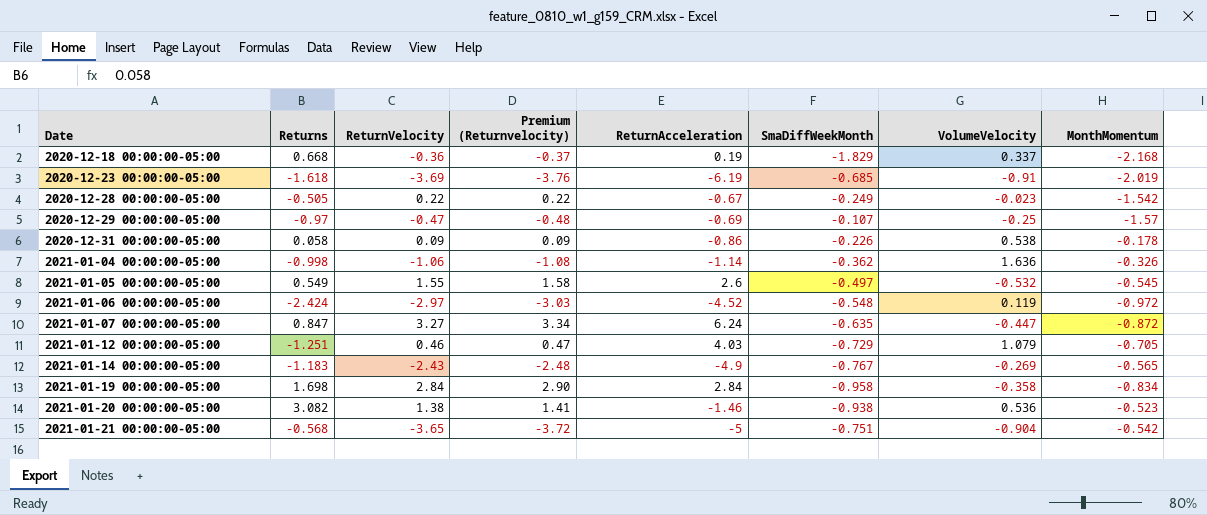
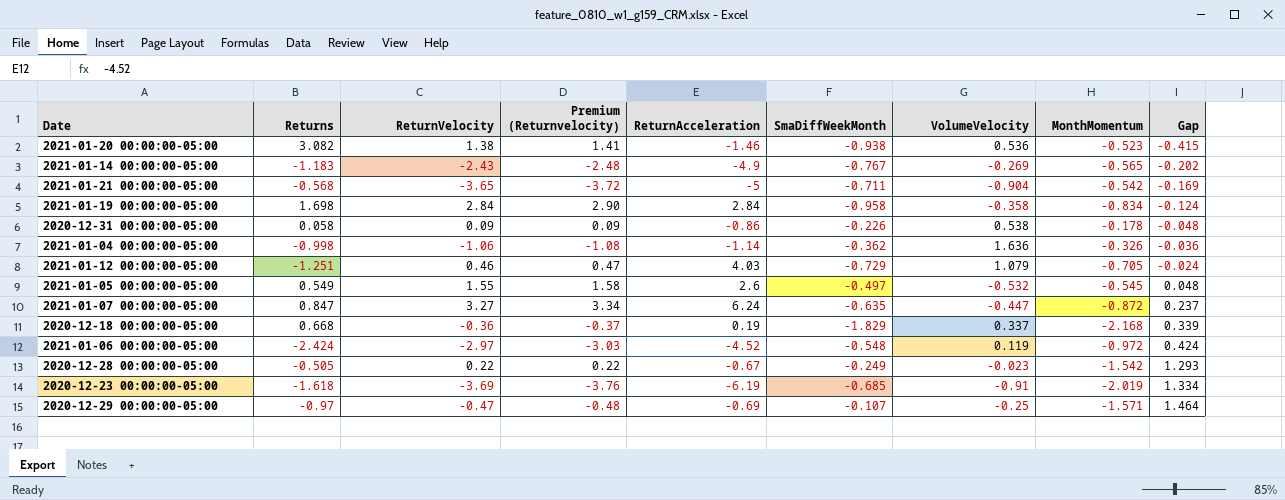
row order: Date ascending -> Gap ascending
column Gap | formula: none -> [SmaDiffWeekMonth] - [MonthMomentum]
2021-01-21 00:00:00-05:00 | SmaDiffWeekMonth: -0.751 -> -0.711
2020-12-29 00:00:00-05:00 | MonthMomentum: -1.57 -> -1.571

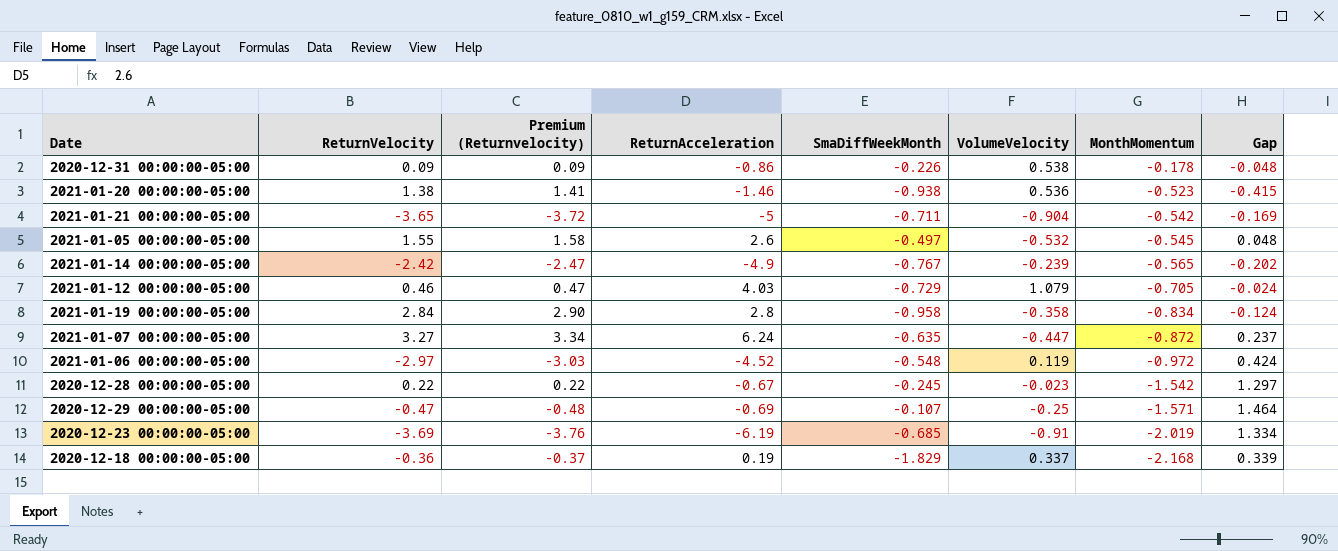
row order: Gap ascending -> MonthMomentum descending
column Returns | position: 2 -> none
row 2021-01-04 00:00:00-05:00: -0.998 | -1.06 | -1.08 | -1.14 | -0.362 | 1.636 | -0.326 | -0.036 -> none
2021-01-14 00:00:00-05:00 | ReturnVelocity: -2.43 -> -2.42
2021-01-14 00:00:00-05:00 | Premium (Returnvelocity): -2.48 -> -2.47
2021-01-14 00:00:00-05:00 | VolumeVelocity: -0.269 -> -0.239
2021-01-19 00:00:00-05:00 | ReturnAcceleration: 2.84 -> 2.8
2020-12-28 00:00:00-05:00 | SmaDiffWeekMonth: -0.249 -> -0.245
2020-12-28 00:00:00-05:00 | Gap: 1.293 -> 1.297

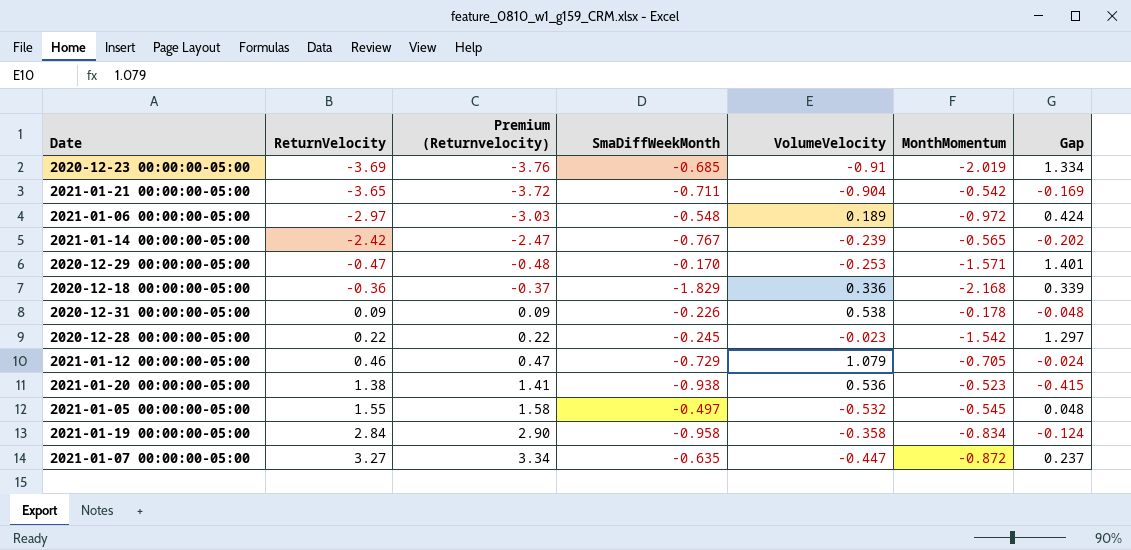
row order: MonthMomentum descending -> ReturnVelocity ascending
column ReturnAcceleration | position: 4 -> none
2021-01-06 00:00:00-05:00 | VolumeVelocity: 0.119 -> 0.189
2020-12-29 00:00:00-05:00 | SmaDiffWeekMonth: -0.107 -> -0.170
2020-12-29 00:00:00-05:00 | VolumeVelocity: -0.25 -> -0.253
2020-12-29 00:00:00-05:00 | Gap: 1.464 -> 1.401
2020-12-18 00:00:00-05:00 | VolumeVelocity: 0.337 -> 0.336

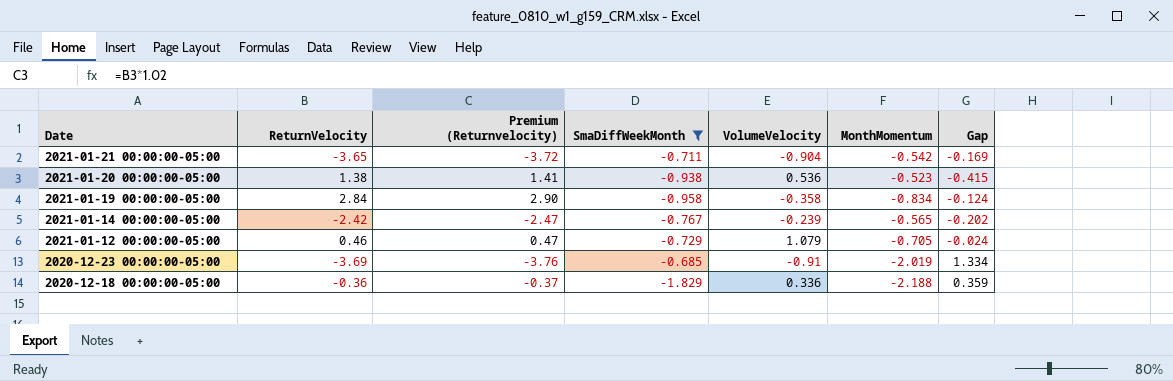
filter: none -> SmaDiffWeekMonth <= -0.685
row order: ReturnVelocity ascending -> Date descending
2020-12-18 00:00:00-05:00 | MonthMomentum: -2.168 -> -2.188
2020-12-18 00:00:00-05:00 | Gap: 0.339 -> 0.359

